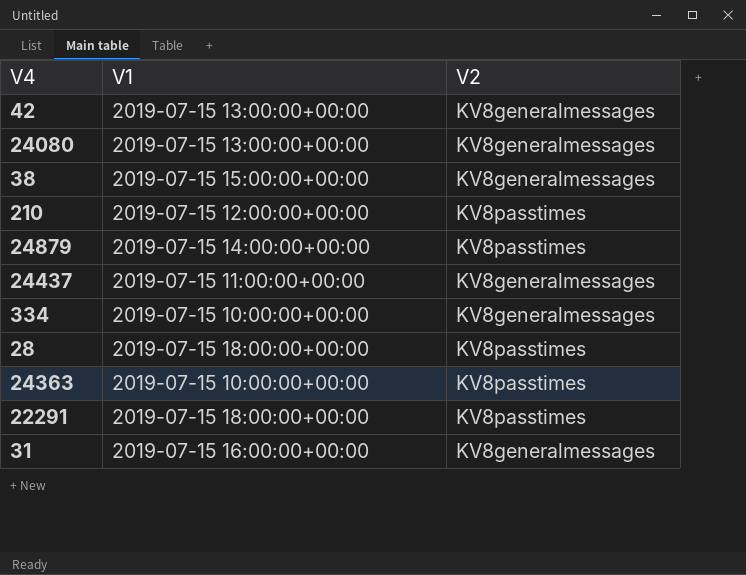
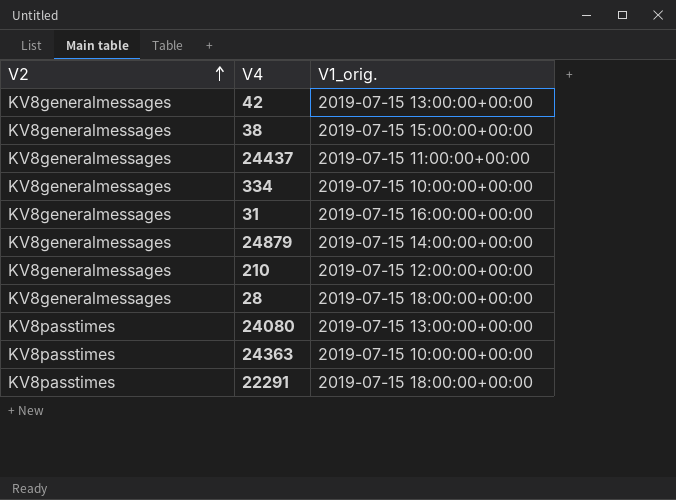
row order: none -> V2 ascending
column V2 | position: 3 -> 1
column name: V1 -> V1_orig.
24879 | V2: KV8passtimes -> KV8generalmessages
210 | V2: KV8passtimes -> KV8generalmessages
28 | V2: KV8passtimes -> KV8generalmessages
24080 | V2: KV8generalmessages -> KV8passtimes

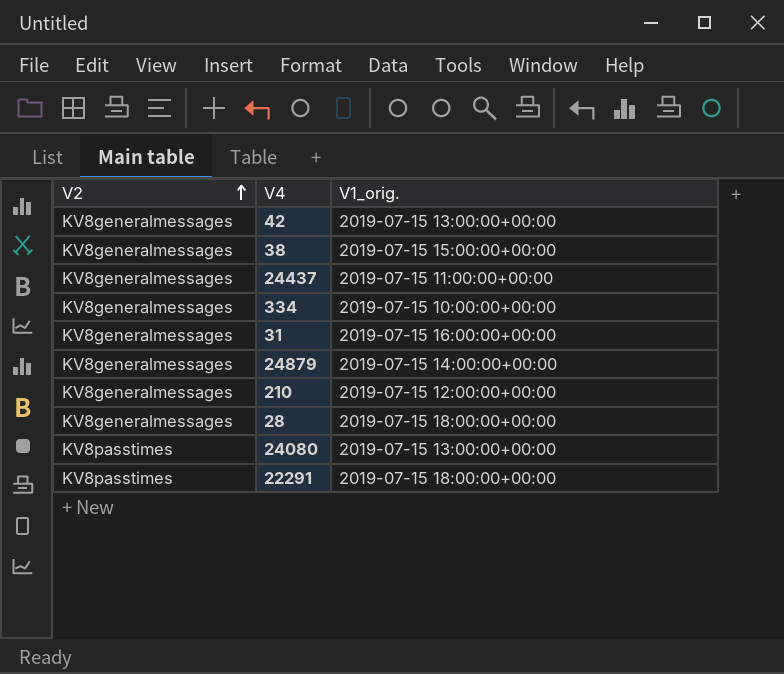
row 24363: KV8passtimes | 2019-07-15 10:00:00+00:00 -> none

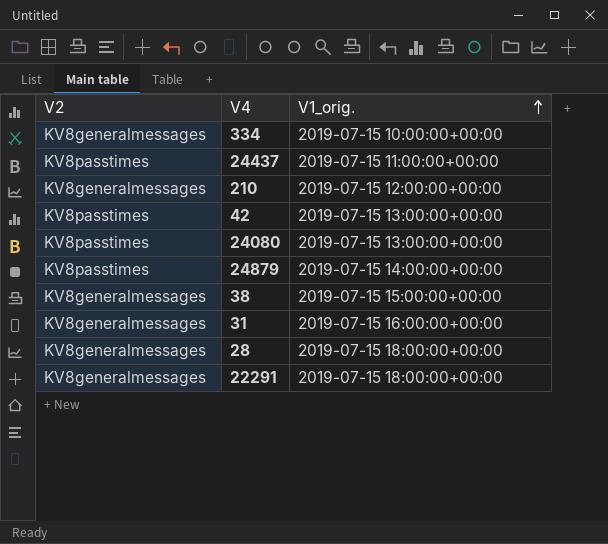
row order: V2 ascending -> V1_orig. ascending
24437 | V2: KV8generalmessages -> KV8passtimes
42 | V2: KV8generalmessages -> KV8passtimes
24879 | V2: KV8generalmessages -> KV8passtimes
22291 | V2: KV8passtimes -> KV8generalmessages

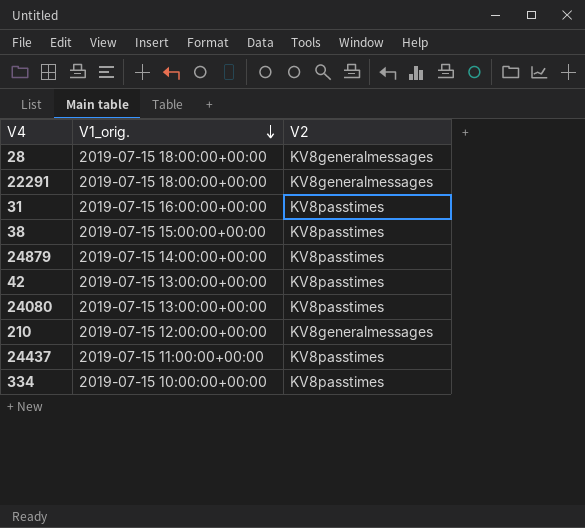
row order: V1_orig. ascending -> V1_orig. descending
column V2 | position: 1 -> 3
31 | V2: KV8generalmessages -> KV8passtimes
38 | V2: KV8generalmessages -> KV8passtimes
334 | V2: KV8generalmessages -> KV8passtimes

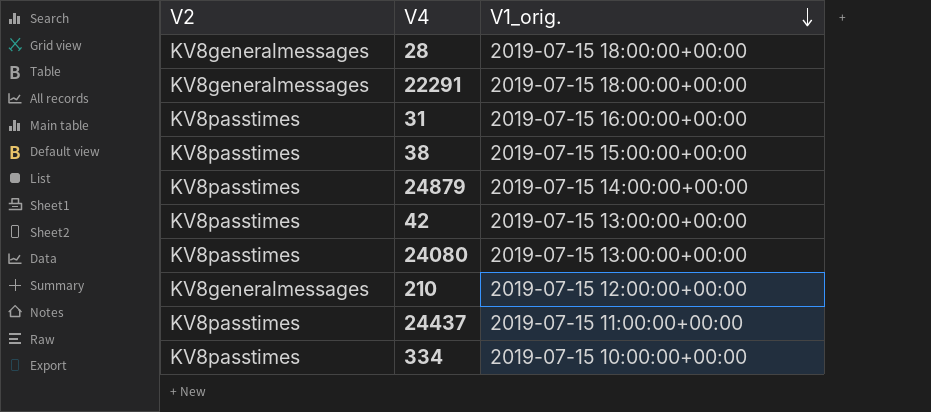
column V2 | position: 3 -> 1

